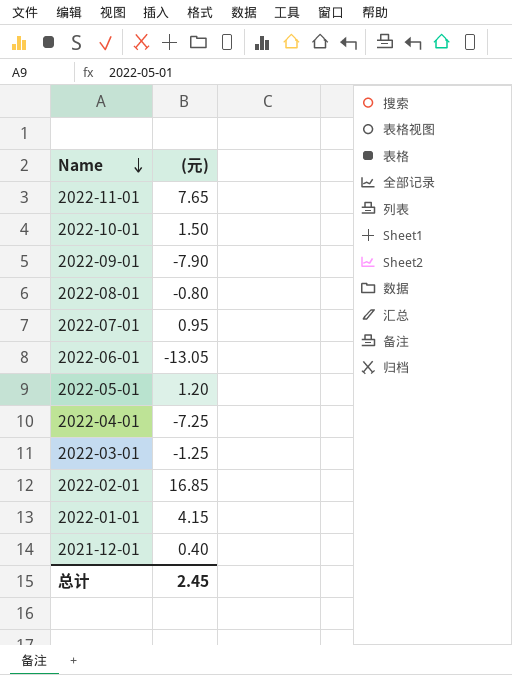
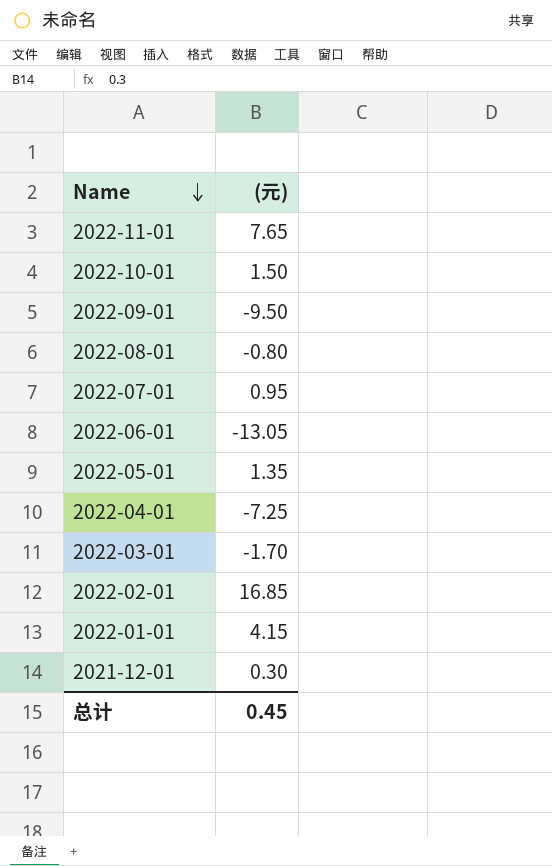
2022-09-01 | (元): -7.90 -> -9.50
2022-05-01 | (元): 1.20 -> 1.35
2022-03-01 | (元): -1.25 -> -1.70
2021-12-01 | (元): 0.40 -> 0.30
总计 | (元): 2.45 -> 0.45

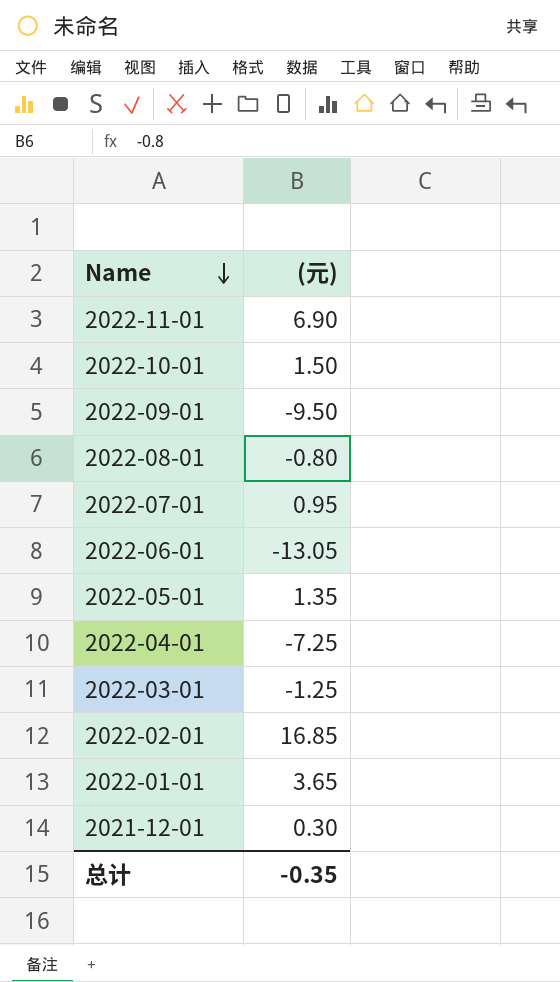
2022-11-01 | (元): 7.65 -> 6.90
2022-03-01 | (元): -1.70 -> -1.25
2022-01-01 | (元): 4.15 -> 3.65
总计 | (元): 0.45 -> -0.35

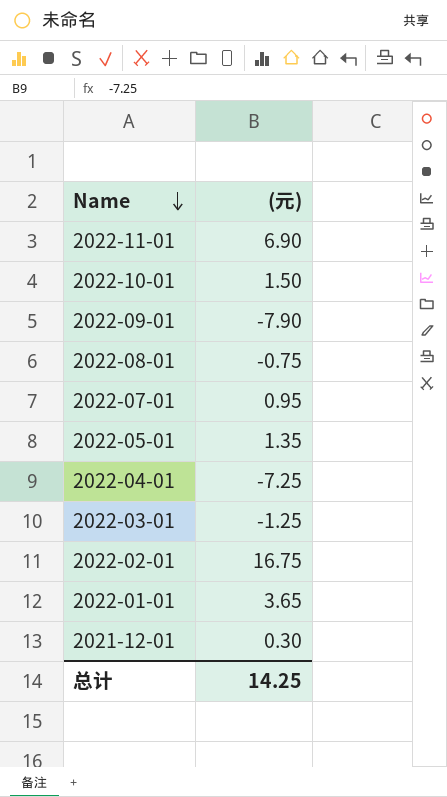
row 2022-06-01: -13.05 -> none
2022-09-01 | (元): -9.50 -> -7.90
2022-08-01 | (元): -0.80 -> -0.75
2022-02-01 | (元): 16.85 -> 16.75
总计 | (元): -0.35 -> 14.25

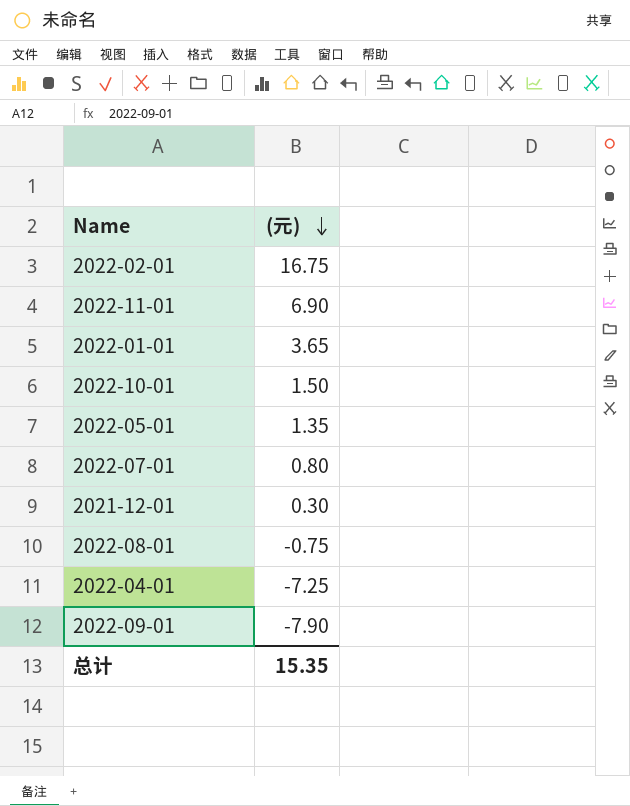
row order: Name descending -> (元) descending
row 2022-03-01: -1.25 -> none
2022-07-01 | (元): 0.95 -> 0.80
总计 | (元): 14.25 -> 15.35

